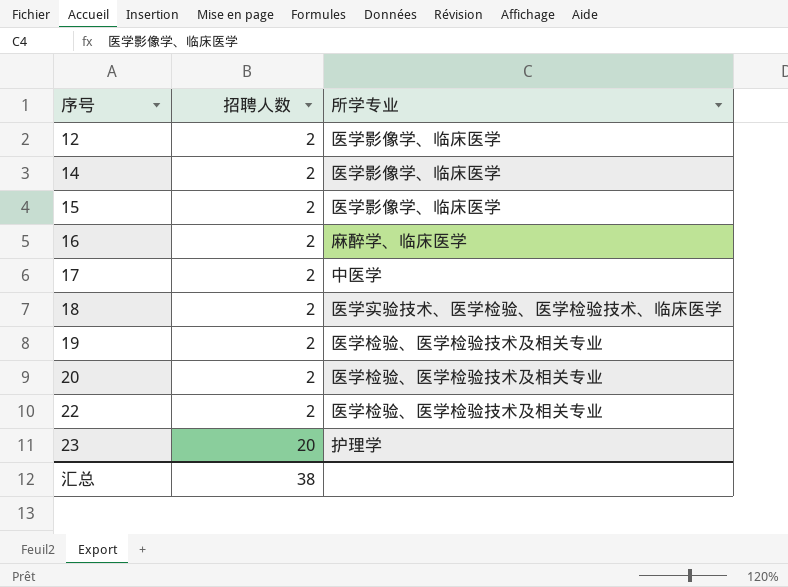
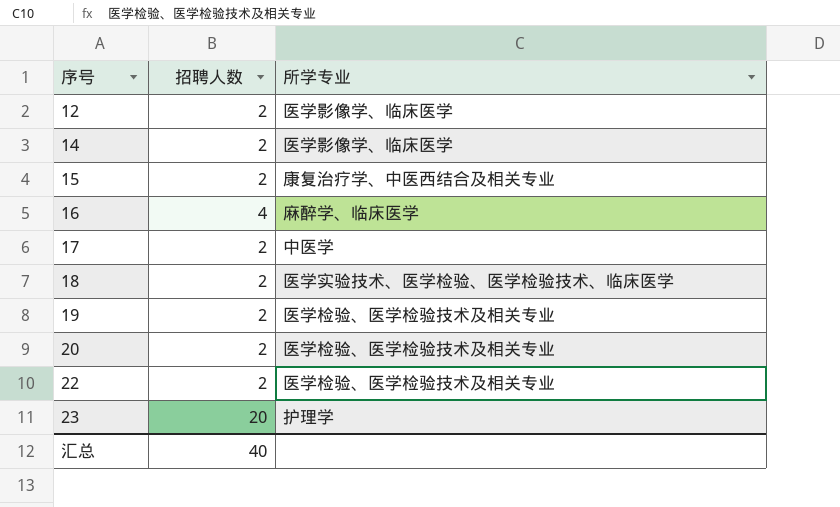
15 | 所学专业: 医学影像学、临床医学 -> 康复治疗学、中医西结合及相关专业
16 | 招聘人数: 2 -> 4
汇总 | 招聘人数: 38 -> 40

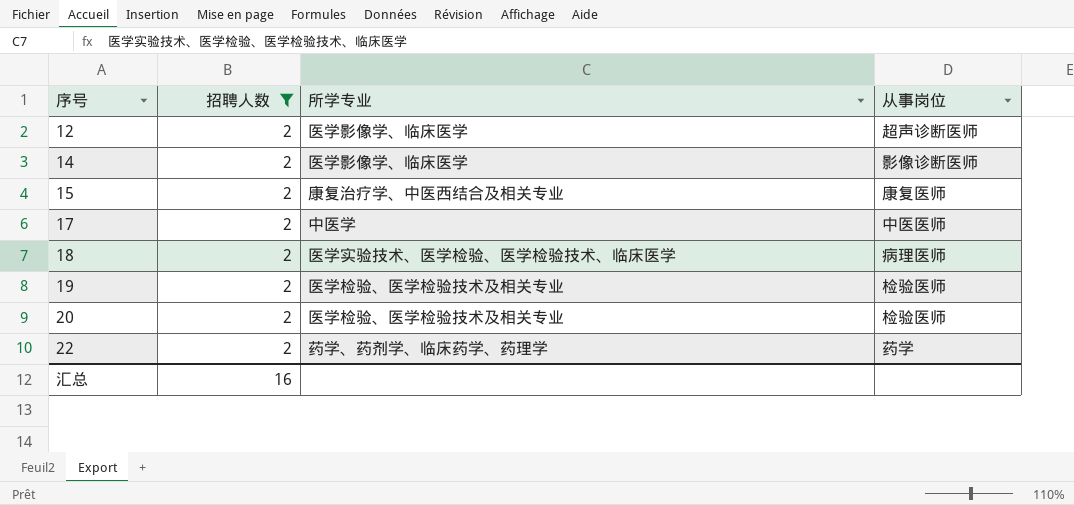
filter: none -> 招聘人数 = 2
column 从事岗位 | position: none -> 4
22 | 所学专业: 医学检验、医学检验技术及相关专业 -> 药学、药剂学、临床药学、药理学
汇总 | 招聘人数: 40 -> 16

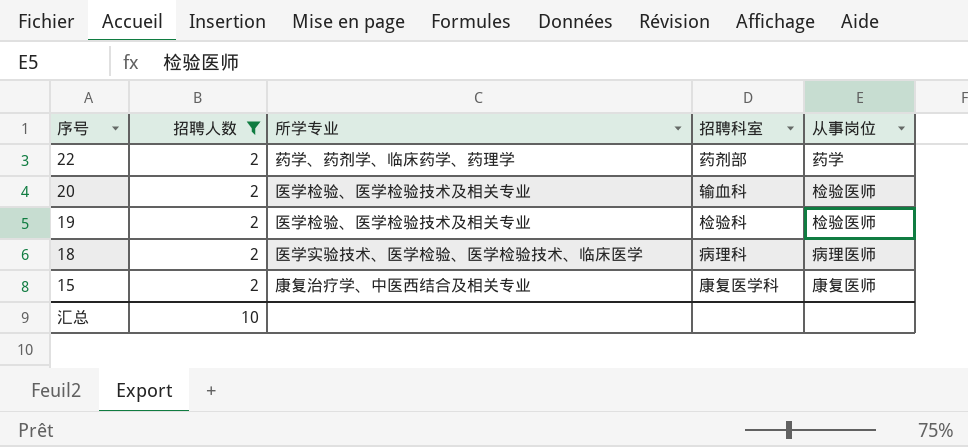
row order: 序号 ascending -> 序号 descending
column 招聘科室 | position: none -> 4
row 12: 2 | 医学影像学、临床医学 | 超声诊断医师 -> none
row 14: 2 | 医学影像学、临床医学 | 影像诊断医师 -> none
row 17: 2 | 中医学 | 中医医师 -> none
汇总 | 招聘人数: 16 -> 10

